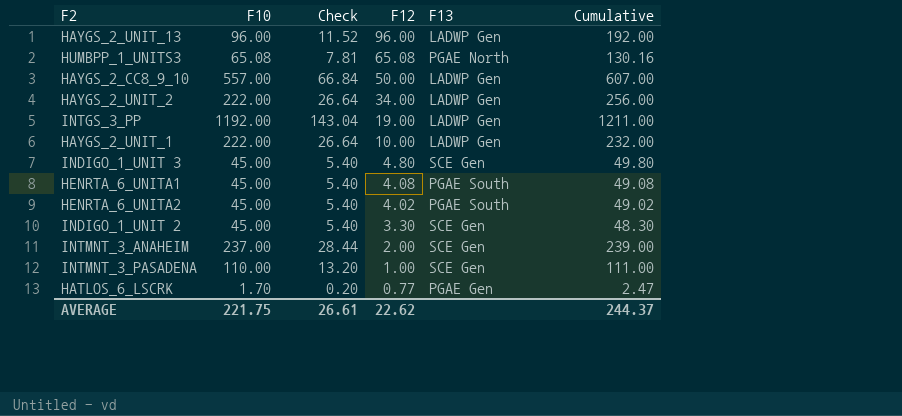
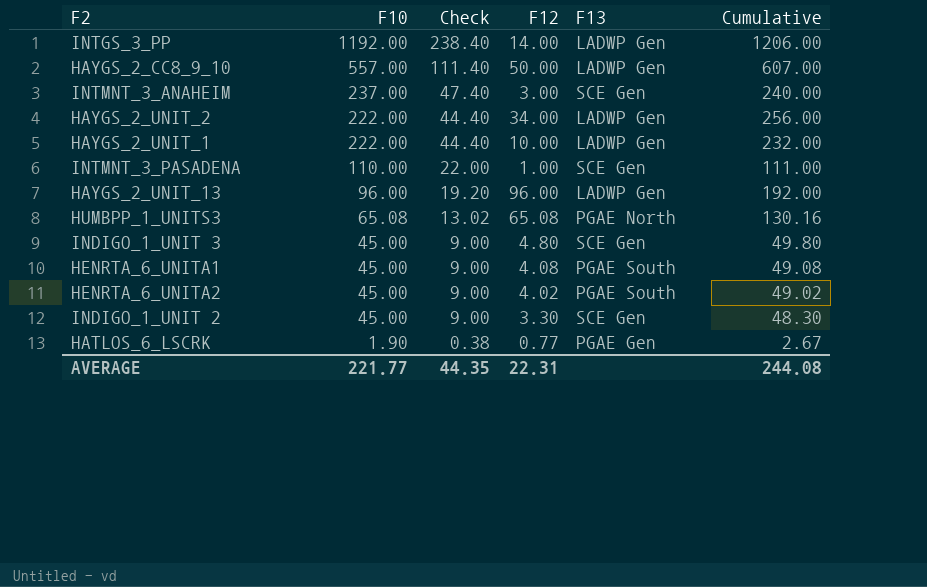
row order: F12 descending -> F10 descending
column Check | formula: [F10] * 0.12 -> [F10] * 0.2
INTGS_3_PP | F12: 19.00 -> 14.00
INTGS_3_PP | Cumulative: 1211.00 -> 1206.00
INTMNT_3_ANAHEIM | F12: 2.00 -> 3.00
INTMNT_3_ANAHEIM | Cumulative: 239.00 -> 240.00
HATLOS_6_LSCRK | F10: 1.70 -> 1.90
HATLOS_6_LSCRK | Cumulative: 2.47 -> 2.67
AVERAGE | F10: 221.75 -> 221.77
AVERAGE | Check: 26.61 -> 44.35
AVERAGE | F12: 22.62 -> 22.31
AVERAGE | Cumulative: 244.37 -> 244.08

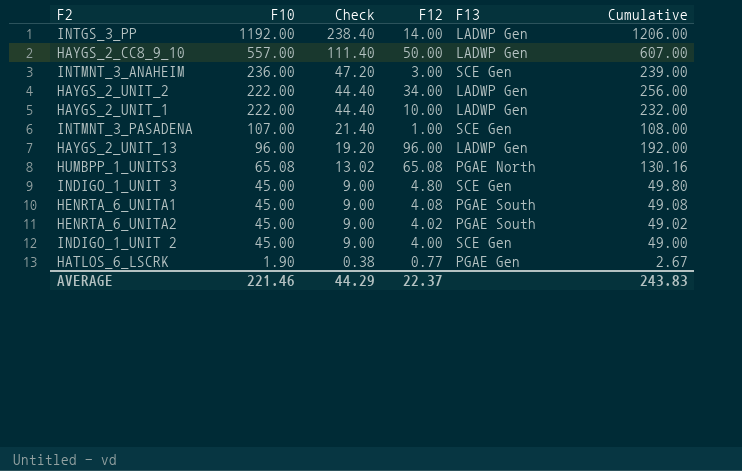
INTMNT_3_ANAHEIM | F10: 237.00 -> 236.00
INTMNT_3_ANAHEIM | Check: 47.40 -> 47.20
INTMNT_3_ANAHEIM | Cumulative: 240.00 -> 239.00
INTMNT_3_PASADENA | F10: 110.00 -> 107.00
INTMNT_3_PASADENA | Check: 22.00 -> 21.40
INTMNT_3_PASADENA | Cumulative: 111.00 -> 108.00
INDIGO_1_UNIT 2 | F12: 3.30 -> 4.00
INDIGO_1_UNIT 2 | Cumulative: 48.30 -> 49.00
AVERAGE | F10: 221.77 -> 221.46
AVERAGE | Check: 44.35 -> 44.29
AVERAGE | F12: 22.31 -> 22.37
AVERAGE | Cumulative: 244.08 -> 243.83

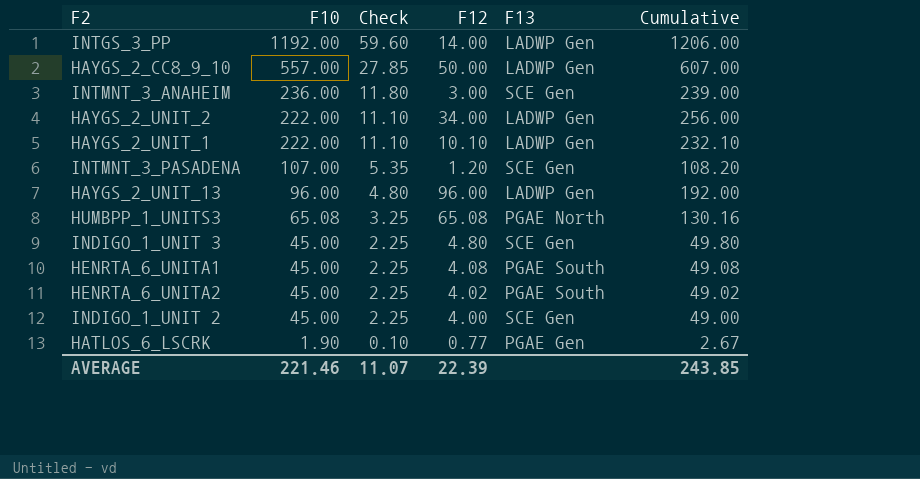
column Check | formula: [F10] * 0.2 -> [F10] * 0.05
HAYGS_2_UNIT_1 | F12: 10.00 -> 10.10
HAYGS_2_UNIT_1 | Cumulative: 232.00 -> 232.10
INTMNT_3_PASADENA | F12: 1.00 -> 1.20
INTMNT_3_PASADENA | Cumulative: 108.00 -> 108.20
AVERAGE | Check: 44.29 -> 11.07
AVERAGE | F12: 22.37 -> 22.39
AVERAGE | Cumulative: 243.83 -> 243.85

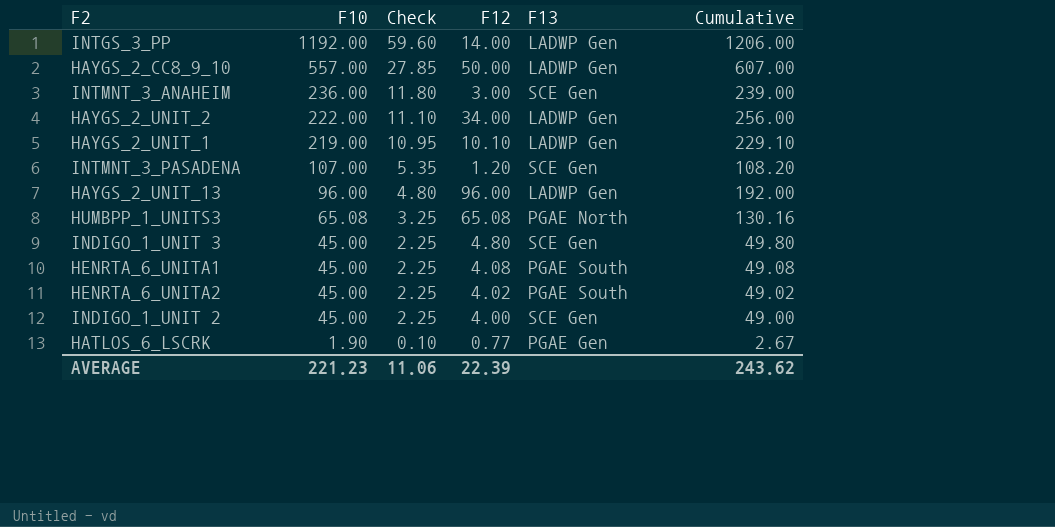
HAYGS_2_UNIT_1 | F10: 222.00 -> 219.00
HAYGS_2_UNIT_1 | Check: 11.10 -> 10.95
HAYGS_2_UNIT_1 | Cumulative: 232.10 -> 229.10
AVERAGE | F10: 221.46 -> 221.23
AVERAGE | Check: 11.07 -> 11.06
AVERAGE | Cumulative: 243.85 -> 243.62

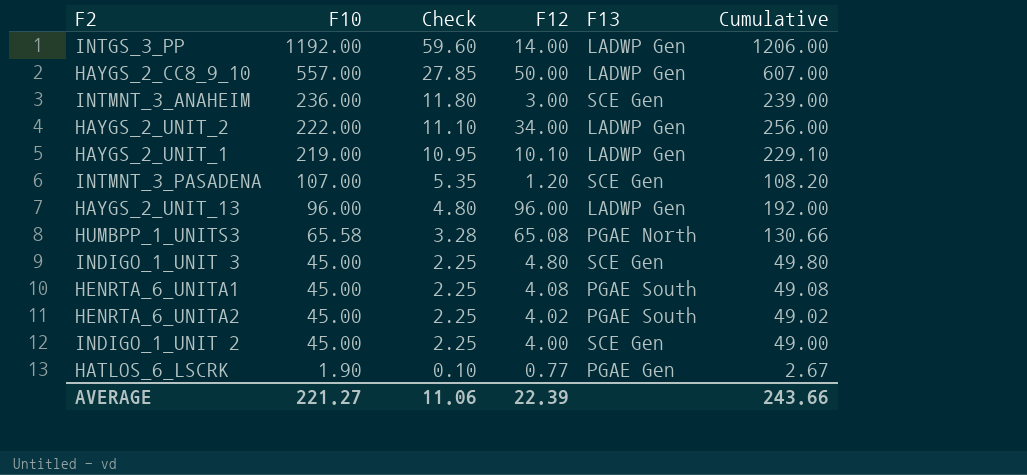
HUMBPP_1_UNITS3 | F10: 65.08 -> 65.58
HUMBPP_1_UNITS3 | Check: 3.25 -> 3.28
HUMBPP_1_UNITS3 | Cumulative: 130.16 -> 130.66
AVERAGE | F10: 221.23 -> 221.27
AVERAGE | Cumulative: 243.62 -> 243.66

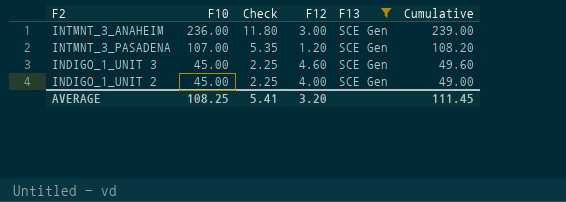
filter: none -> F13 = SCE Gen
INDIGO_1_UNIT 3 | F12: 4.80 -> 4.60
INDIGO_1_UNIT 3 | Cumulative: 49.80 -> 49.60
AVERAGE | F10: 221.27 -> 108.25
AVERAGE | Check: 11.06 -> 5.41
AVERAGE | F12: 22.39 -> 3.20
AVERAGE | Cumulative: 243.66 -> 111.45

